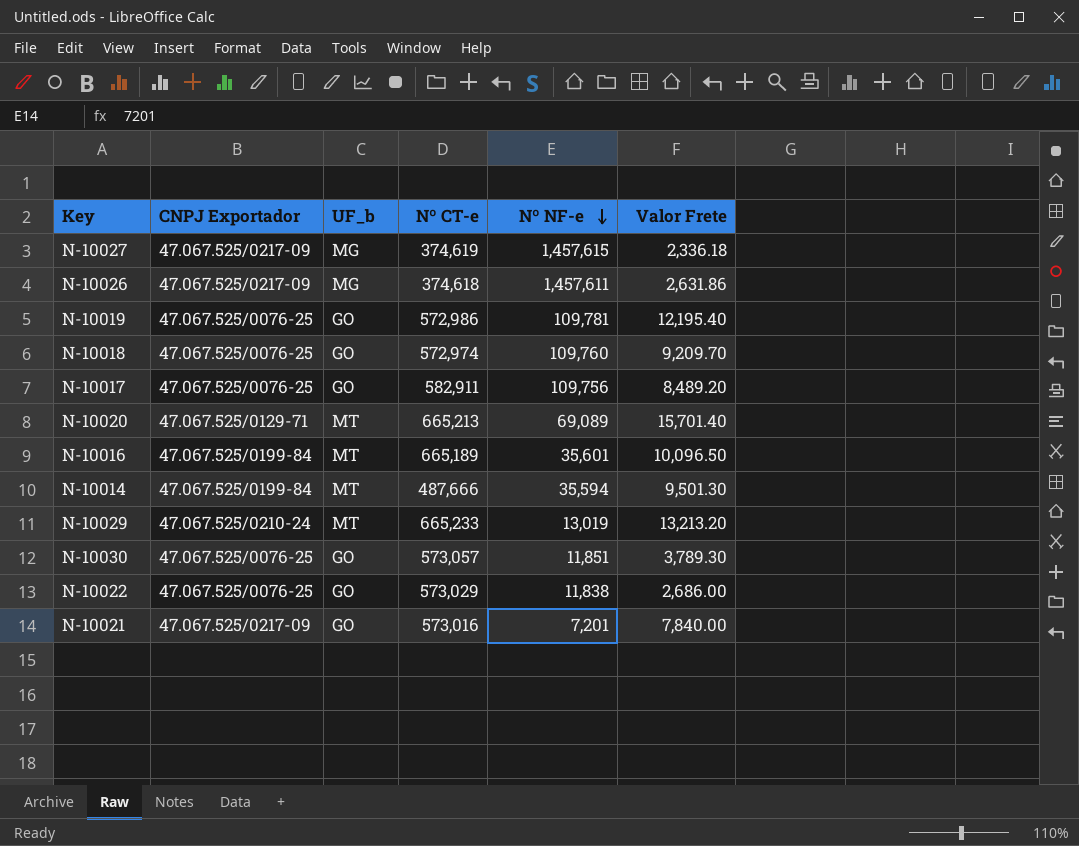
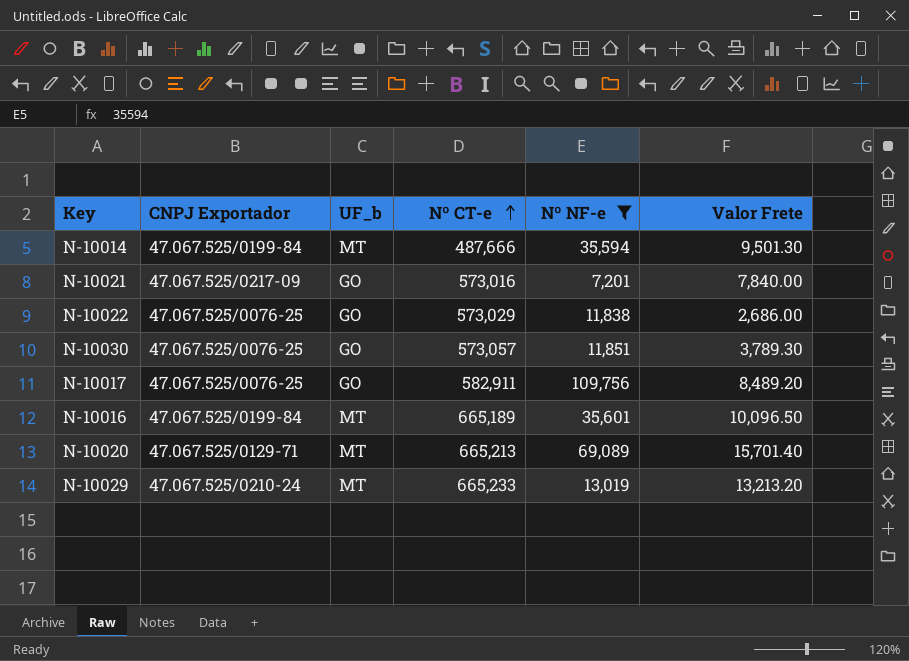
filter: none -> Nº NF-e <= 109,756
row order: Nº NF-e descending -> Nº CT-e ascending

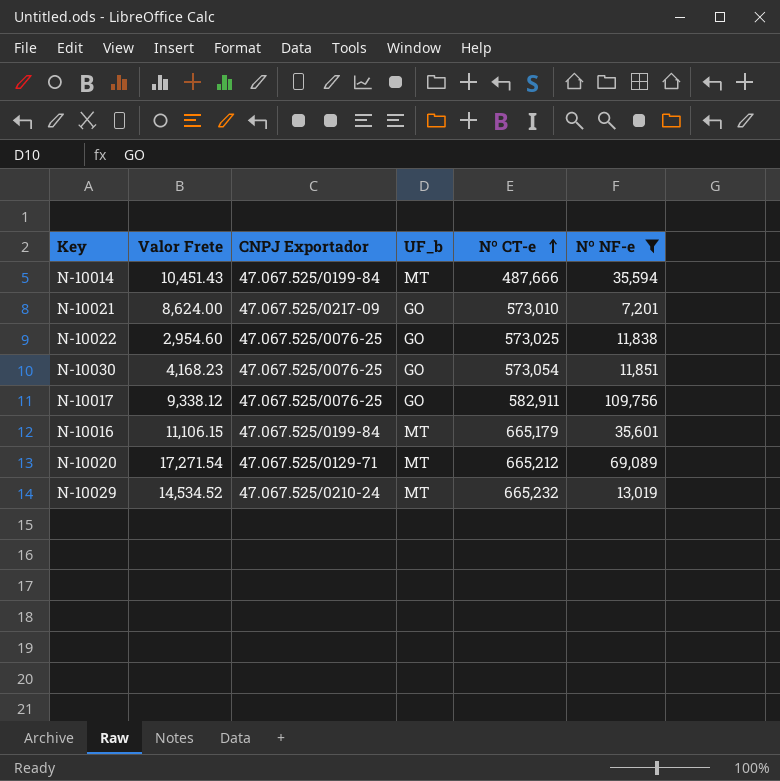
column Valor Frete | position: 6 -> 2
N-10014 | Valor Frete: 9,501.30 -> 10,451.43
N-10021 | Valor Frete: 7,840.00 -> 8,624.00
N-10021 | Nº CT-e: 573,016 -> 573,010
N-10022 | Valor Frete: 2,686.00 -> 2,954.60
N-10022 | Nº CT-e: 573,029 -> 573,025
N-10030 | Valor Frete: 3,789.30 -> 4,168.23
N-10030 | Nº CT-e: 573,057 -> 573,054
N-10017 | Valor Frete: 8,489.20 -> 9,338.12
N-10016 | Valor Frete: 10,096.50 -> 11,106.15
N-10016 | Nº CT-e: 665,189 -> 665,179
N-10020 | Valor Frete: 15,701.40 -> 17,271.54
N-10020 | Nº CT-e: 665,213 -> 665,212
N-10029 | Valor Frete: 13,213.20 -> 14,534.52
N-10029 | Nº CT-e: 665,233 -> 665,232

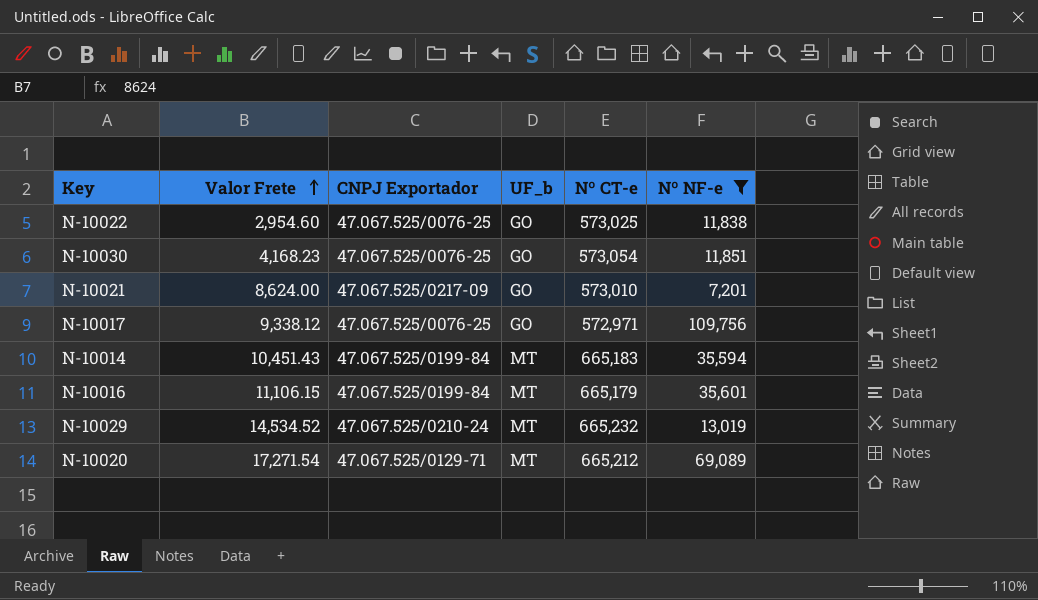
row order: Nº CT-e ascending -> Valor Frete ascending
N-10017 | Nº CT-e: 582,911 -> 572,971
N-10014 | Nº CT-e: 487,666 -> 665,183

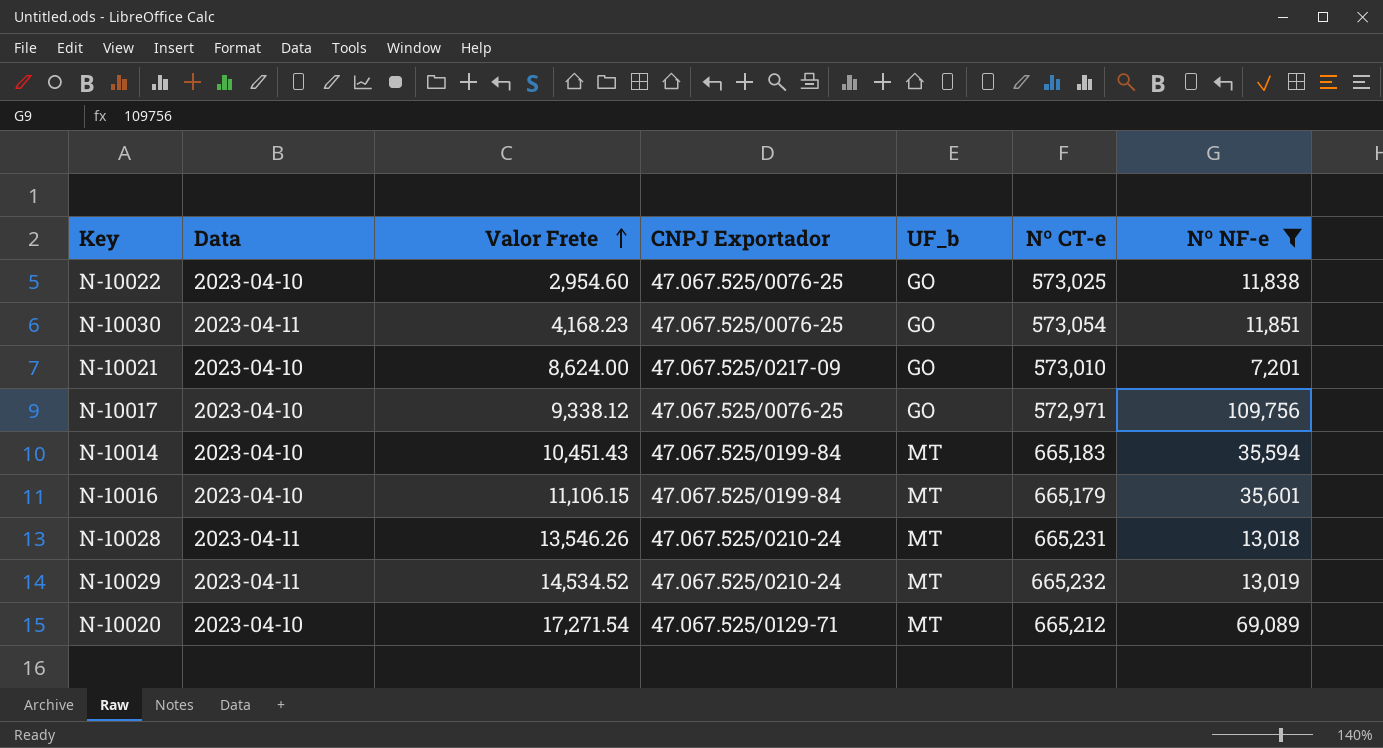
column Data | position: none -> 2
row N-10028: none -> 2023-04-11 | 13,546.26 | 47.067.525/0210-24 | MT | 665,231 | 13,018

